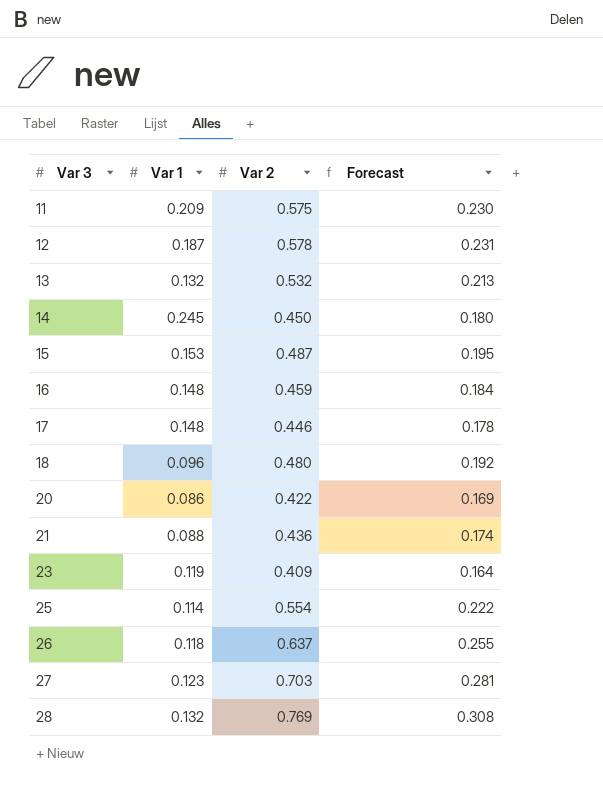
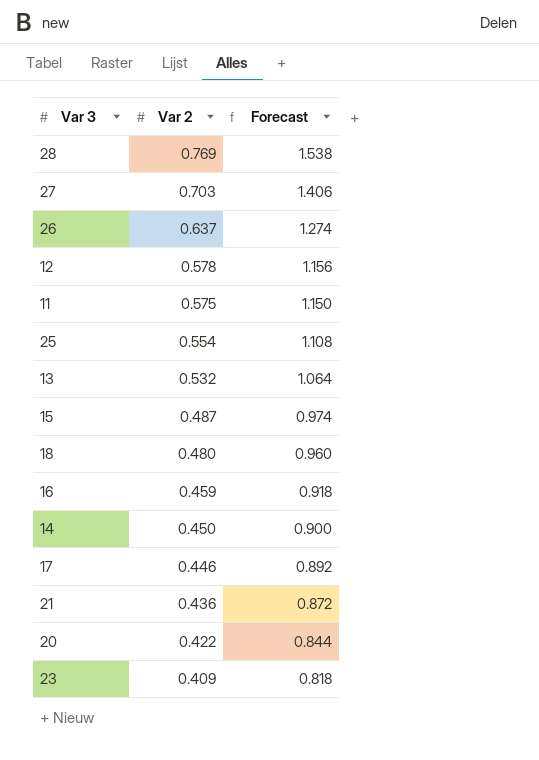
row order: Var 3 ascending -> Var 2 descending
column Var 1 | position: 2 -> none
column Forecast | formula: [Var 2] * 0.4 -> [Var 2] * 2

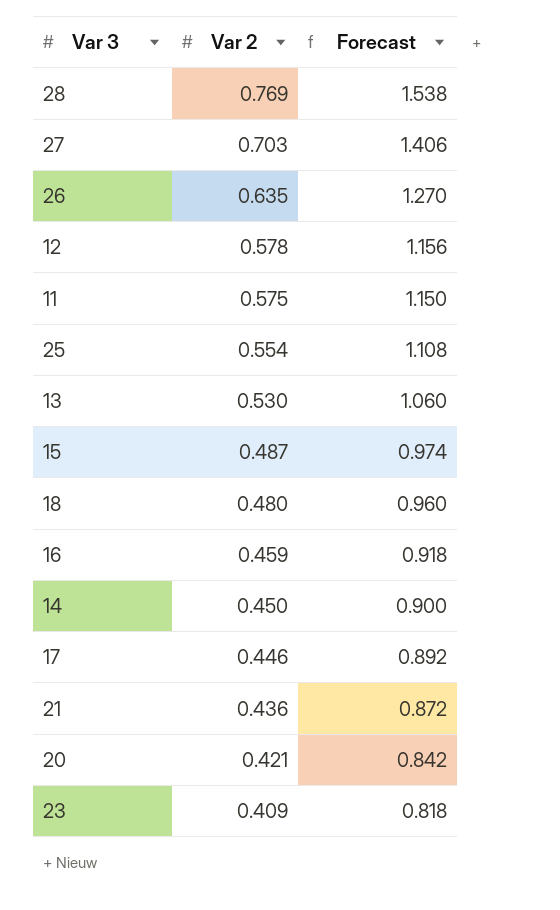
26 | Var 2: 0.637 -> 0.635
26 | Forecast: 1.274 -> 1.270
13 | Var 2: 0.532 -> 0.530
13 | Forecast: 1.064 -> 1.060
20 | Var 2: 0.422 -> 0.421
20 | Forecast: 0.844 -> 0.842

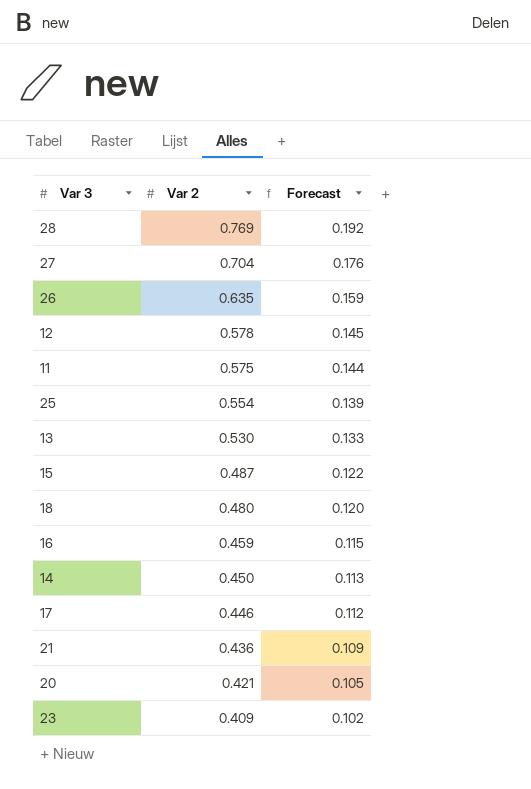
column Forecast | formula: [Var 2] * 2 -> [Var 2] * 0.25
27 | Var 2: 0.703 -> 0.704

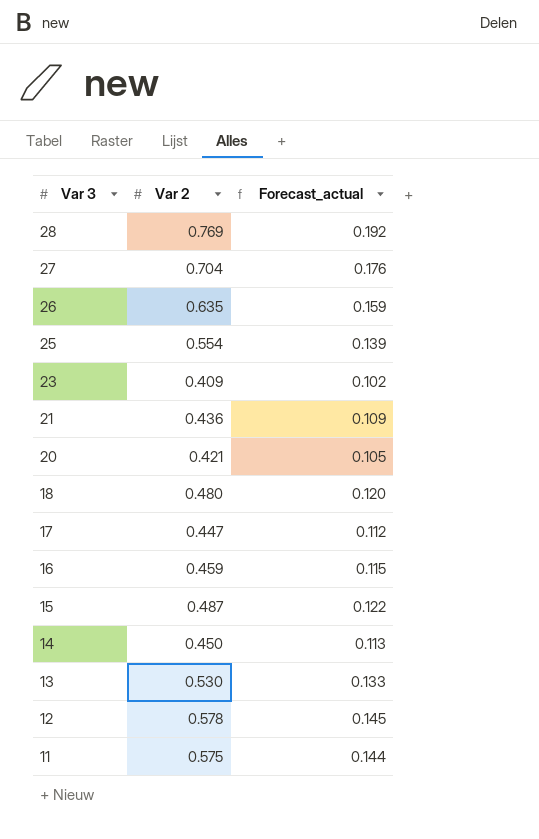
row order: Var 2 descending -> Var 3 descending
column name: Forecast -> Forecast_actual
17 | Var 2: 0.446 -> 0.447

